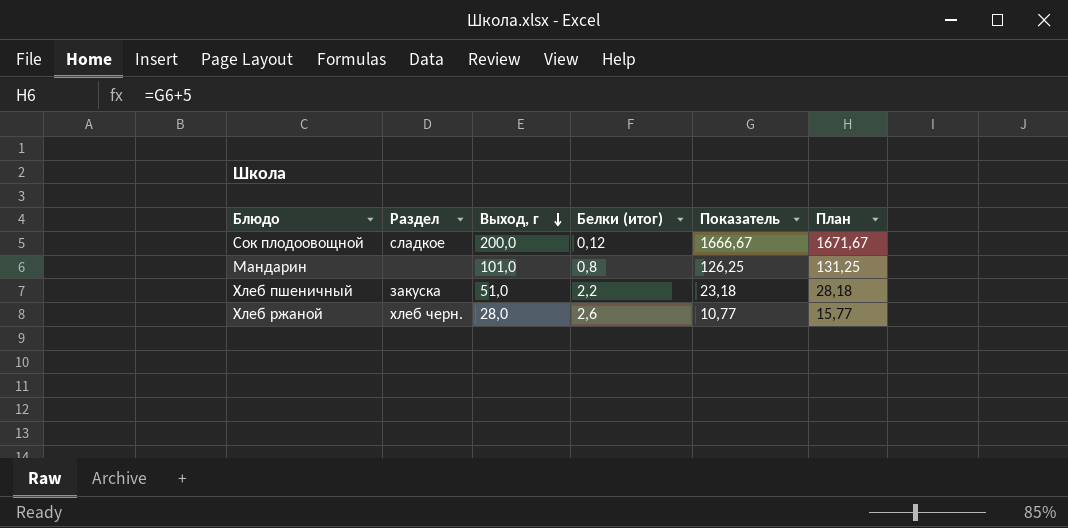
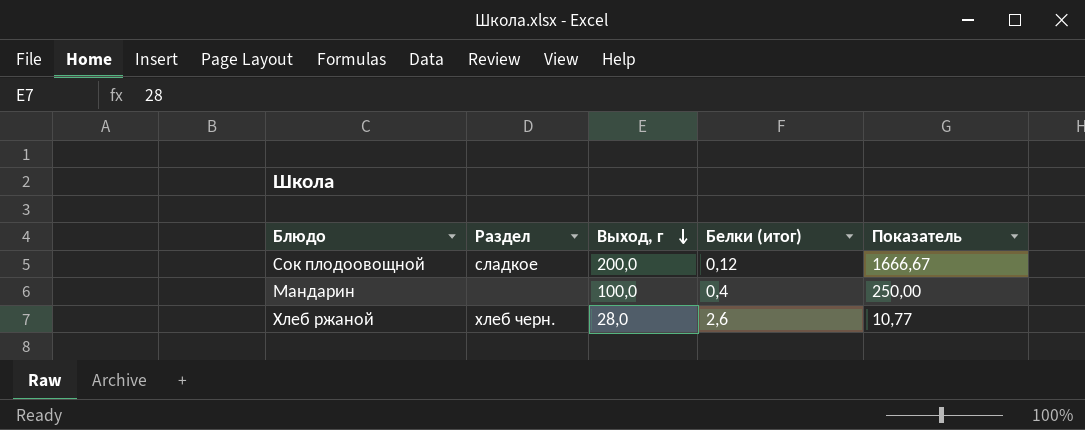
column План | formula: [Показатель] + 5 -> none
row Хлеб пшеничный: закуска | 51,0 | 2,2 | 23,18 | 28,18 -> none
Мандарин | Выход, г: 101,0 -> 100,0
Мандарин | Белки (итог): 0,8 -> 0,4
Мандарин | Показатель: 126,25 -> 250,00

